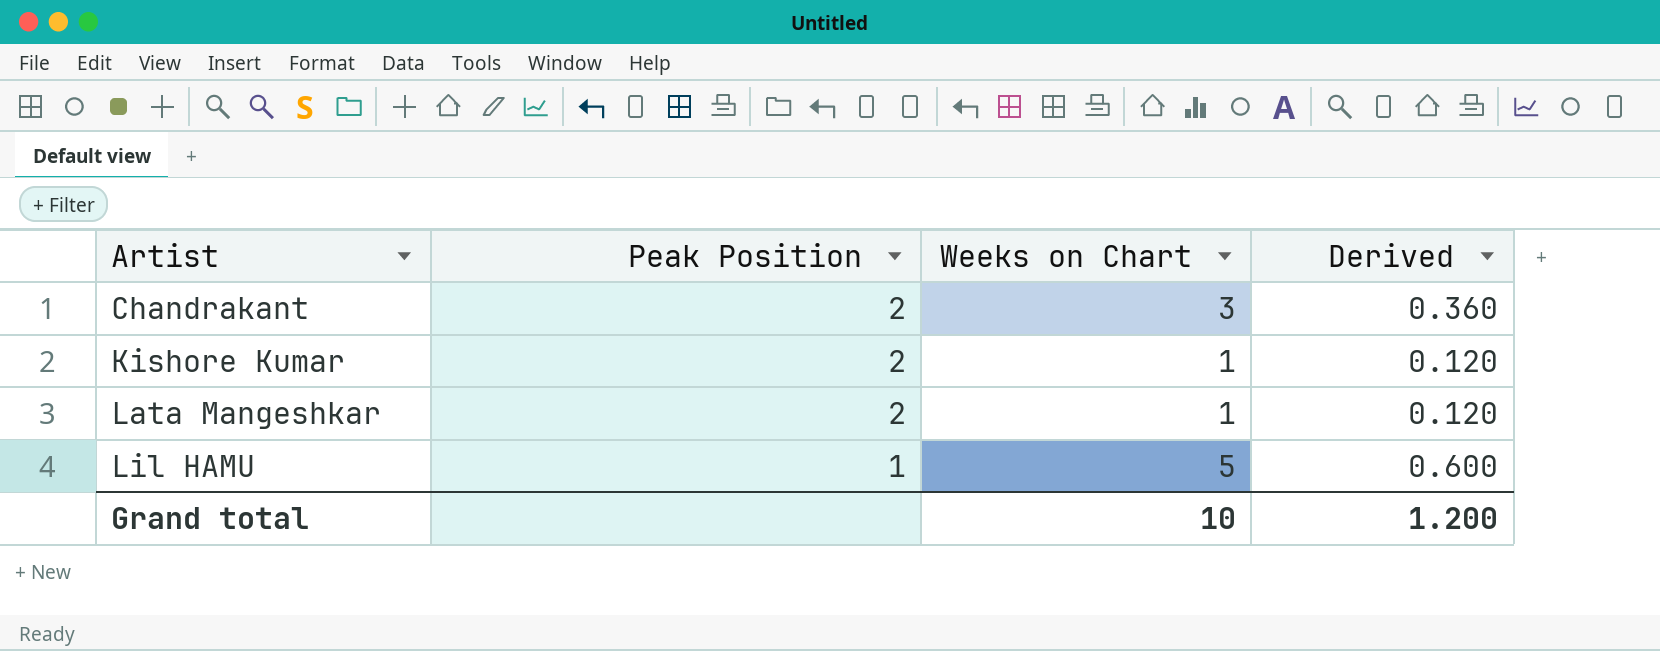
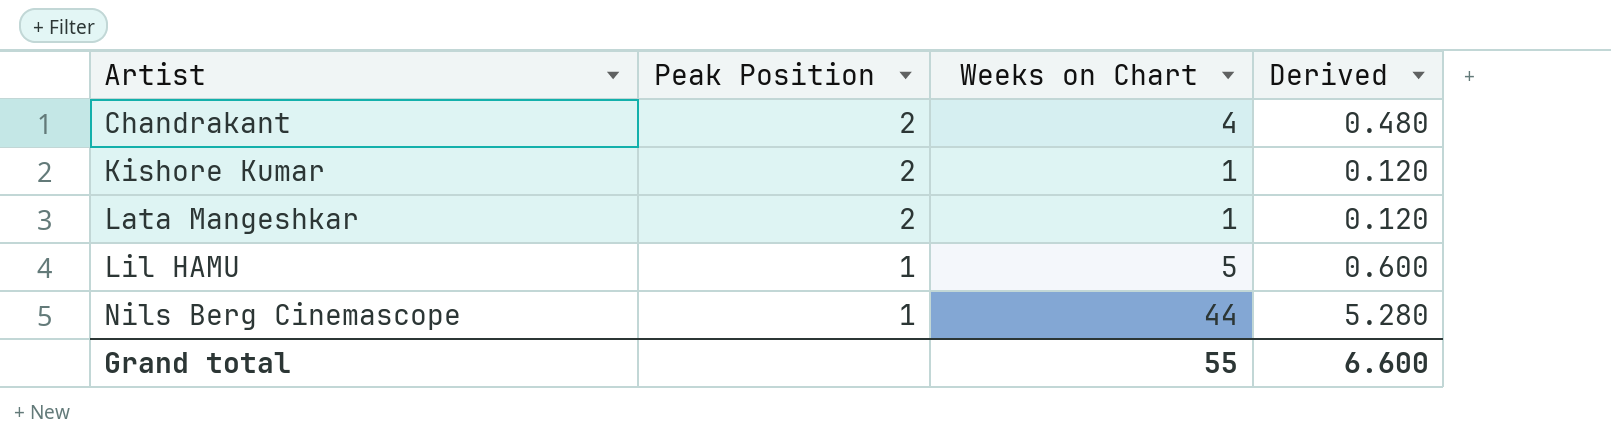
Chandrakant | Weeks on Chart: 3 -> 4
Chandrakant | Derived: 0.360 -> 0.480
row Nils Berg Cinemascope: none -> 1 | 44 | 5.280
Grand total | Weeks on Chart: 10 -> 55
Grand total | Derived: 1.200 -> 6.600

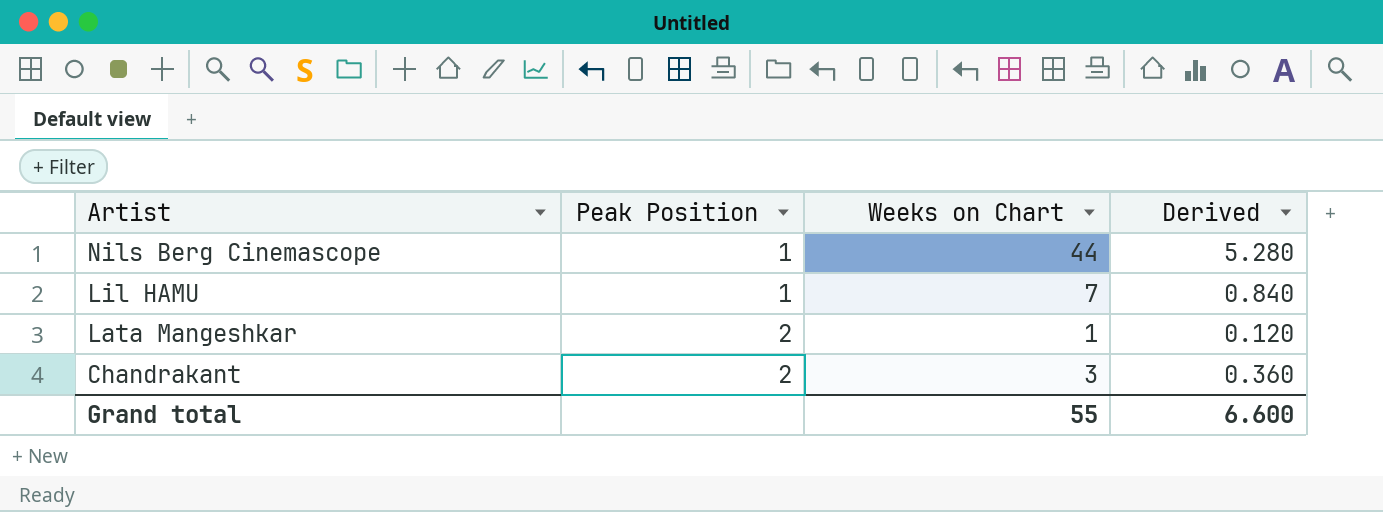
row order: Artist ascending -> Artist descending
row Kishore Kumar: 2 | 1 | 0.120 -> none
Lil HAMU | Weeks on Chart: 5 -> 7
Lil HAMU | Derived: 0.600 -> 0.840
Chandrakant | Weeks on Chart: 4 -> 3
Chandrakant | Derived: 0.480 -> 0.360

